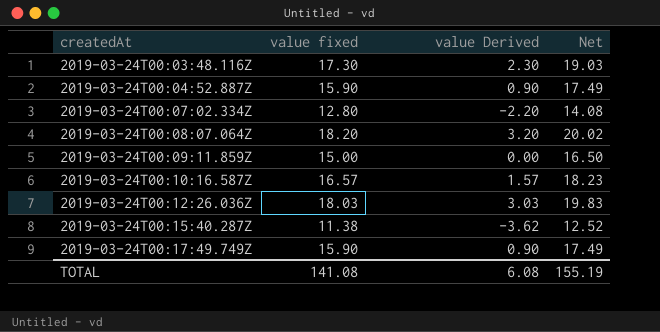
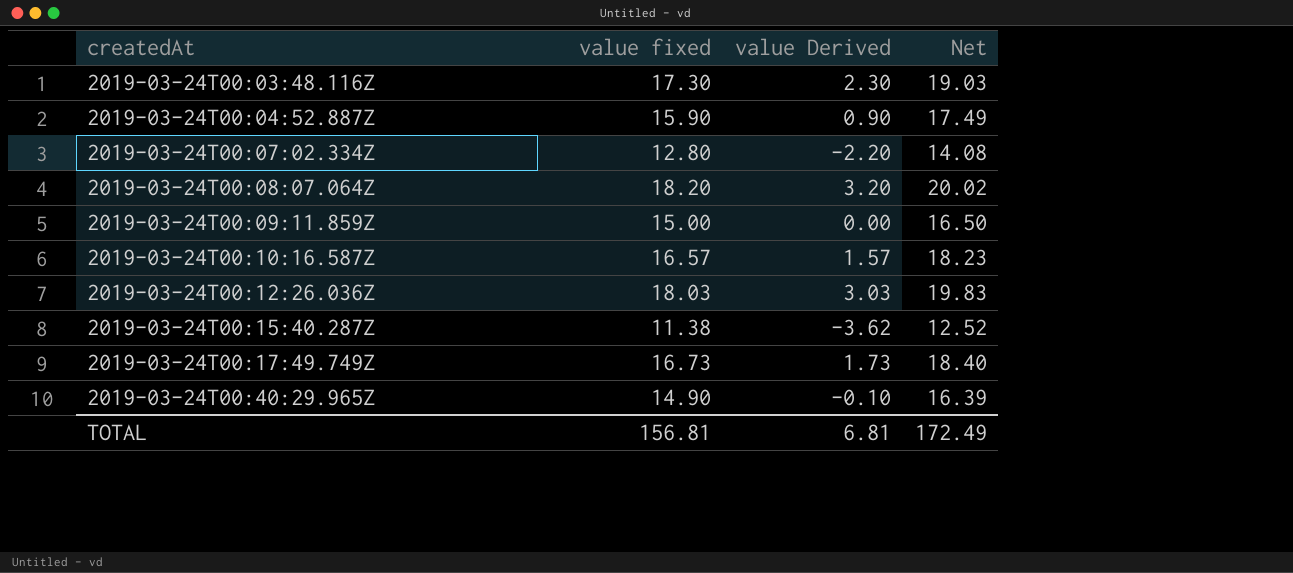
2019-03-24T00:17:49.749Z | value fixed: 15.90 -> 16.73
2019-03-24T00:17:49.749Z | value Derived: 0.90 -> 1.73
2019-03-24T00:17:49.749Z | Net: 17.49 -> 18.40
row 2019-03-24T00:40:29.965Z: none -> 14.90 | -0.10 | 16.39
TOTAL | value fixed: 141.08 -> 156.81
TOTAL | value Derived: 6.08 -> 6.81
TOTAL | Net: 155.19 -> 172.49

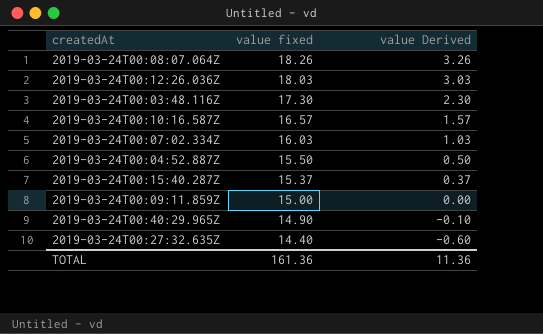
row order: createdAt ascending -> value fixed descending
column Net | formula: [value fixed] * 1.1 -> none
row 2019-03-24T00:17:49.749Z: 16.73 | 1.73 | 18.40 -> none
2019-03-24T00:08:07.064Z | value fixed: 18.20 -> 18.26
2019-03-24T00:08:07.064Z | value Derived: 3.20 -> 3.26
2019-03-24T00:07:02.334Z | value fixed: 12.80 -> 16.03
2019-03-24T00:07:02.334Z | value Derived: -2.20 -> 1.03
2019-03-24T00:04:52.887Z | value fixed: 15.90 -> 15.50
2019-03-24T00:04:52.887Z | value Derived: 0.90 -> 0.50
2019-03-24T00:15:40.287Z | value fixed: 11.38 -> 15.37
2019-03-24T00:15:40.287Z | value Derived: -3.62 -> 0.37
row 2019-03-24T00:27:32.635Z: none -> 14.40 | -0.60
TOTAL | value fixed: 156.81 -> 161.36
TOTAL | value Derived: 6.81 -> 11.36

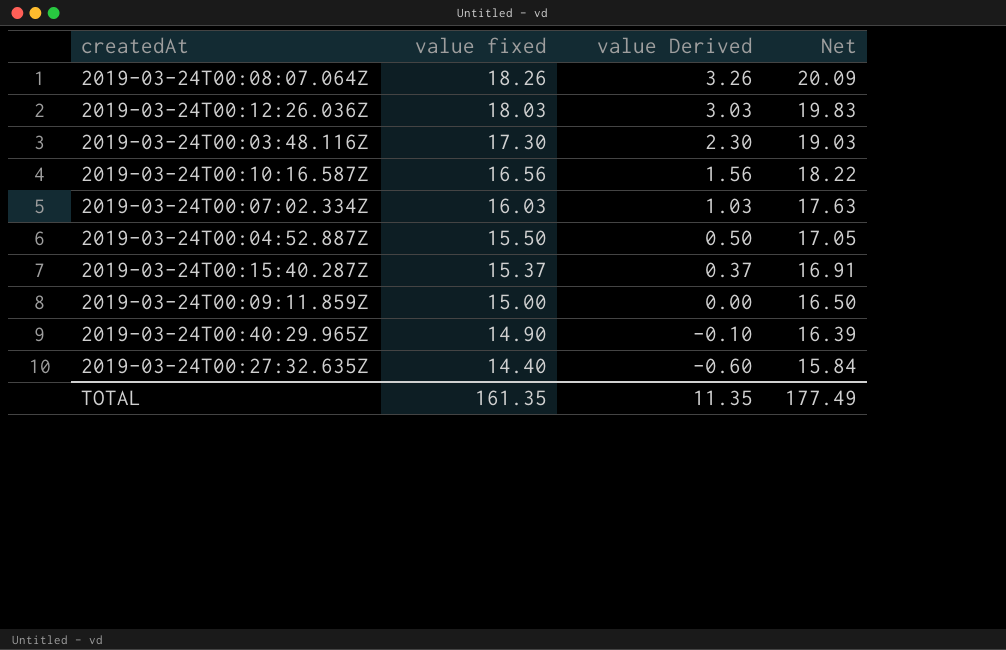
column Net | formula: none -> [value fixed] * 1.1
2019-03-24T00:10:16.587Z | value fixed: 16.57 -> 16.56
2019-03-24T00:10:16.587Z | value Derived: 1.57 -> 1.56
TOTAL | value fixed: 161.36 -> 161.35
TOTAL | value Derived: 11.36 -> 11.35

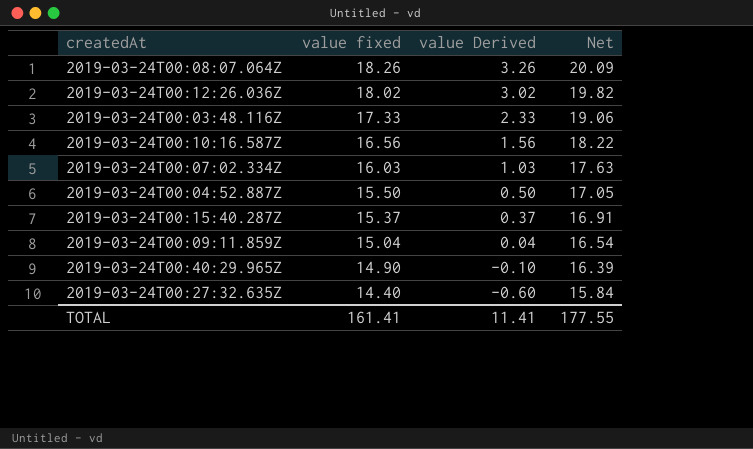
2019-03-24T00:12:26.036Z | value fixed: 18.03 -> 18.02
2019-03-24T00:12:26.036Z | value Derived: 3.03 -> 3.02
2019-03-24T00:12:26.036Z | Net: 19.83 -> 19.82
2019-03-24T00:03:48.116Z | value fixed: 17.30 -> 17.33
2019-03-24T00:03:48.116Z | value Derived: 2.30 -> 2.33
2019-03-24T00:03:48.116Z | Net: 19.03 -> 19.06
2019-03-24T00:09:11.859Z | value fixed: 15.00 -> 15.04
2019-03-24T00:09:11.859Z | value Derived: 0.00 -> 0.04
2019-03-24T00:09:11.859Z | Net: 16.50 -> 16.54
TOTAL | value fixed: 161.35 -> 161.41
TOTAL | value Derived: 11.35 -> 11.41
TOTAL | Net: 177.49 -> 177.55

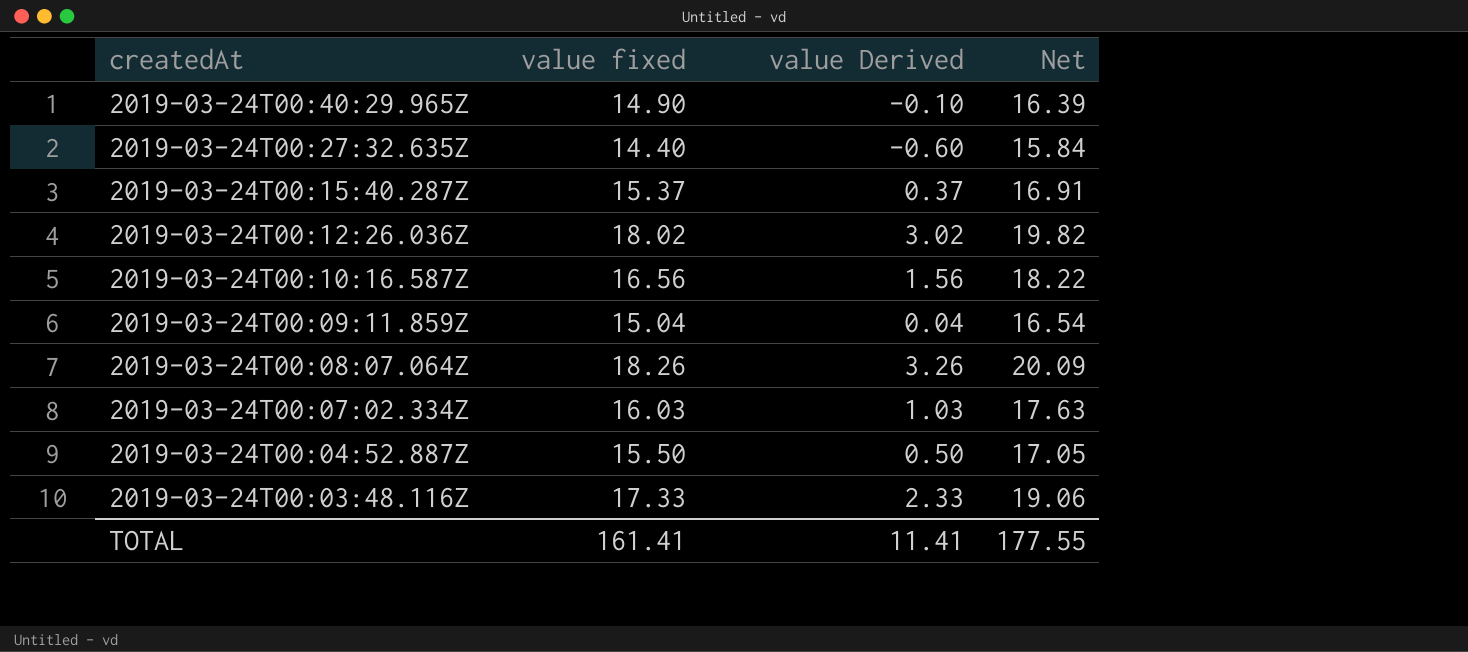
row order: value fixed descending -> createdAt descending

